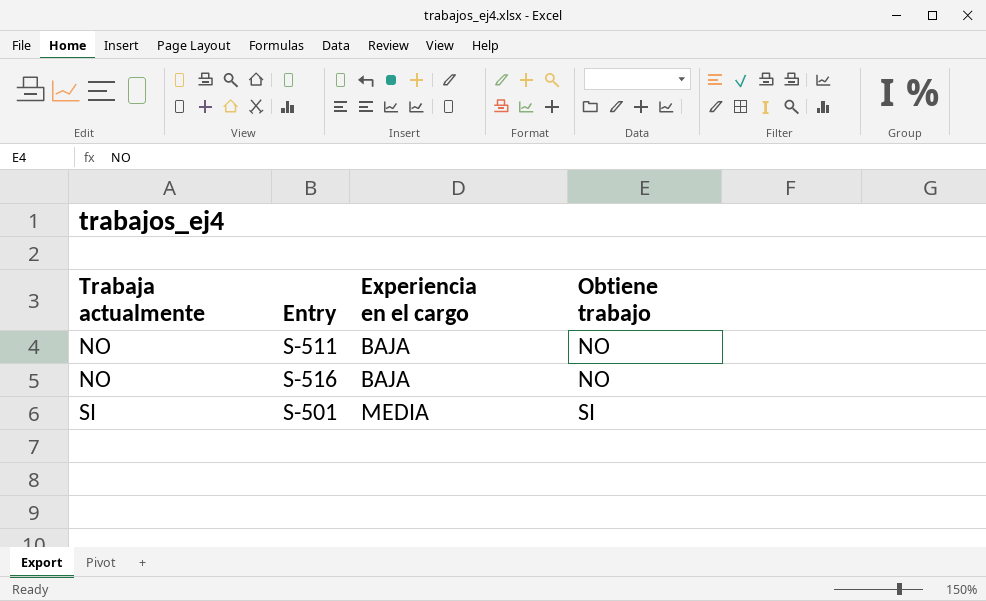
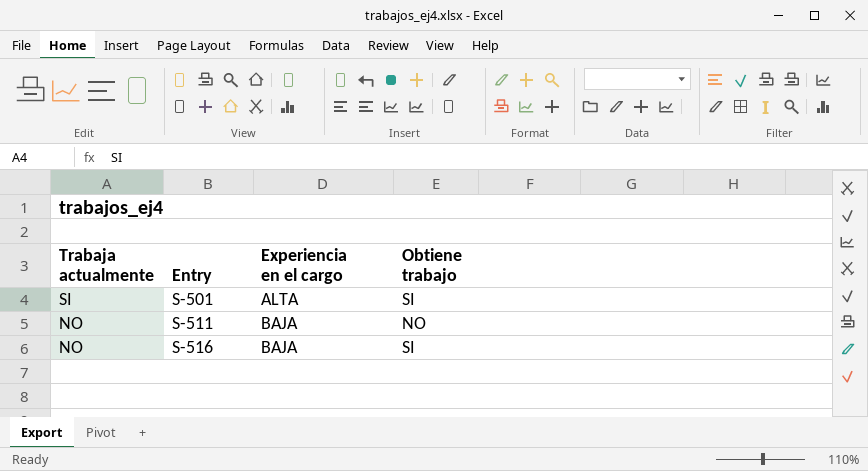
row order: Trabaja actualmente ascending -> Trabaja actualmente descending
S-501 | Experiencia en el cargo: MEDIA -> ALTA
S-516 | Obtiene trabajo: NO -> SI

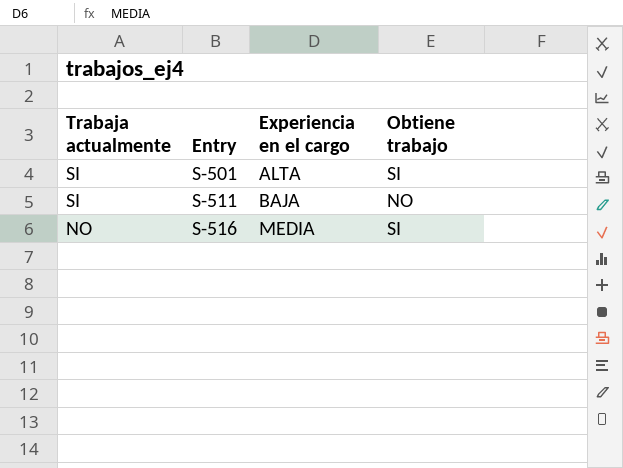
S-511 | Trabaja actualmente: NO -> SI
S-516 | Experiencia en el cargo: BAJA -> MEDIA

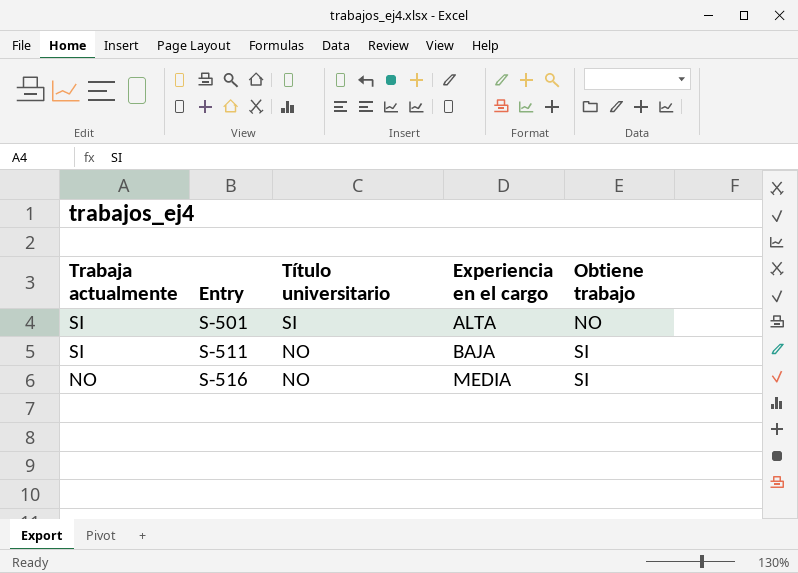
column Título universitario | position: none -> 3
S-501 | Obtiene trabajo: SI -> NO
S-511 | Obtiene trabajo: NO -> SI

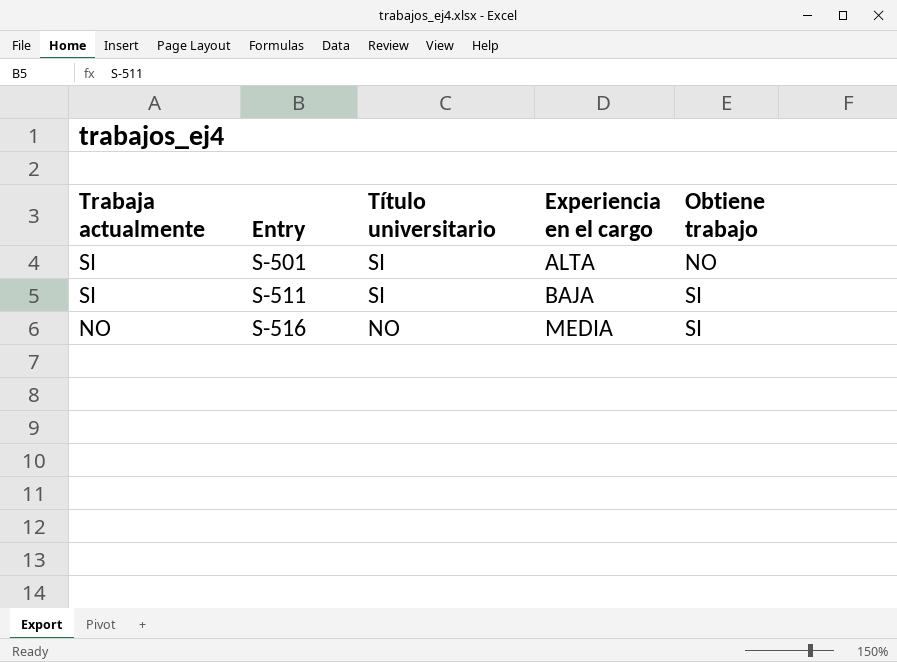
S-511 | Título universitario: NO -> SI

